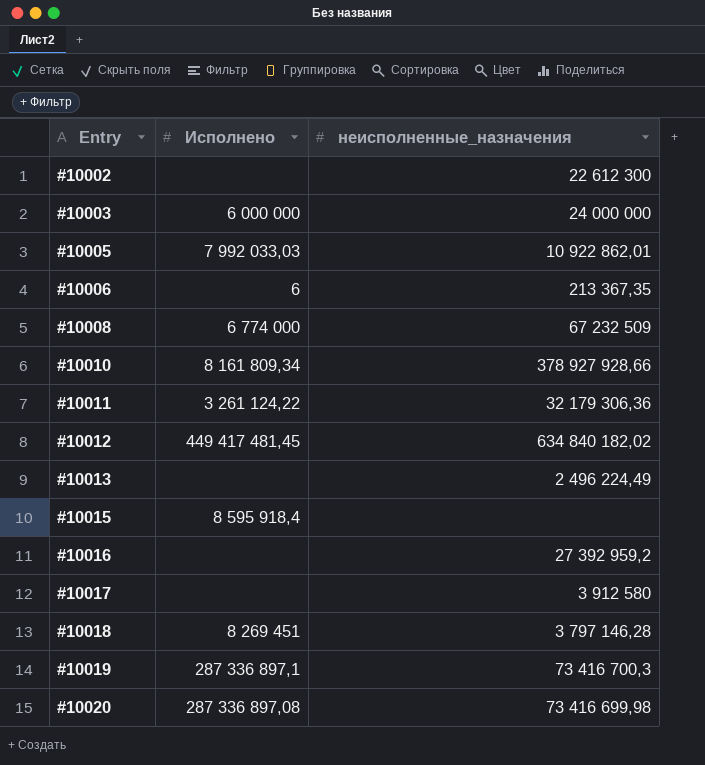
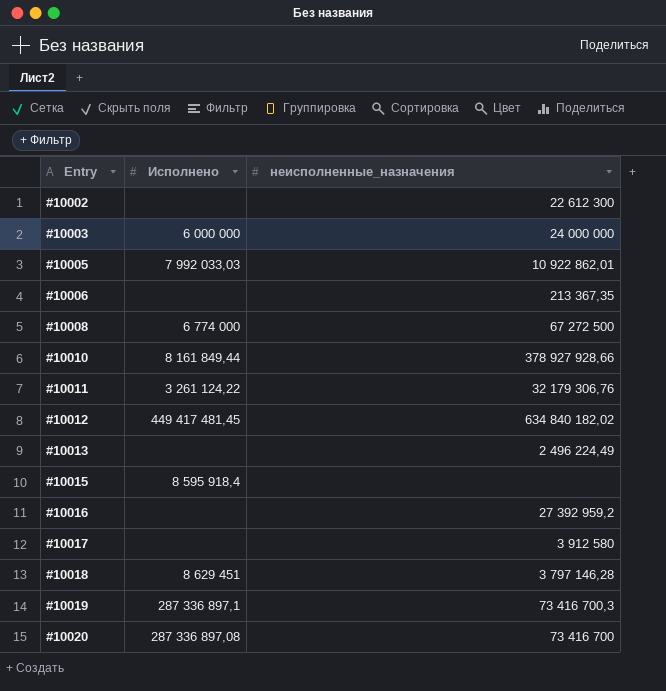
#10006 | Исполнено: 6 -> none
#10008 | неисполненные_назначения: 67 232 509 -> 67 272 500
#10010 | Исполнено: 8 161 809,34 -> 8 161 849,44
#10011 | неисполненные_назначения: 32 179 306,36 -> 32 179 306,76
#10018 | Исполнено: 8 269 451 -> 8 629 451
#10020 | неисполненные_назначения: 73 416 699,98 -> 73 416 700

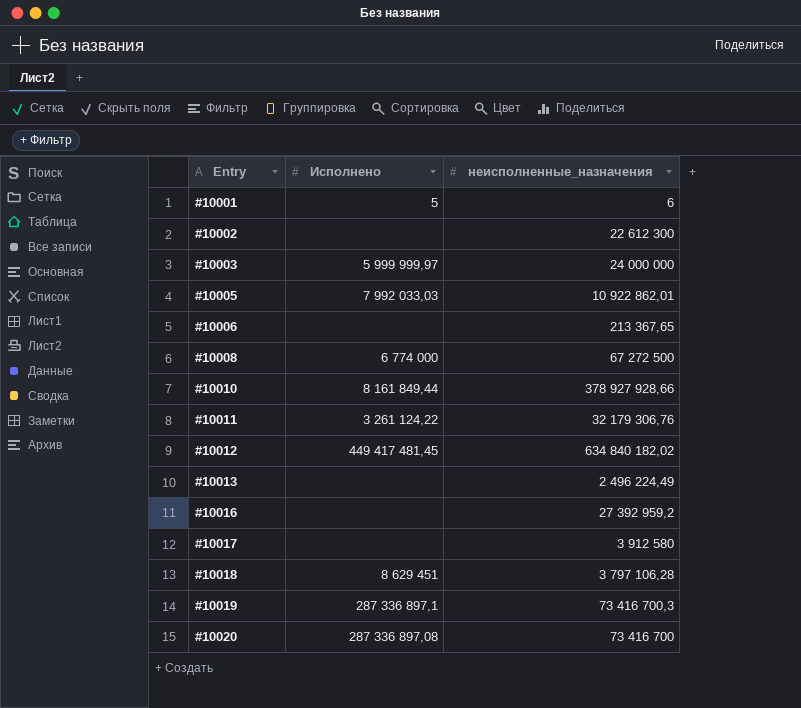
row #10015: 8 595 918,4 | none -> none
row #10001: none -> 5 | 6
#10003 | Исполнено: 6 000 000 -> 5 999 999,97
#10006 | неисполненные_назначения: 213 367,35 -> 213 367,65
#10018 | неисполненные_назначения: 3 797 146,28 -> 3 797 106,28

